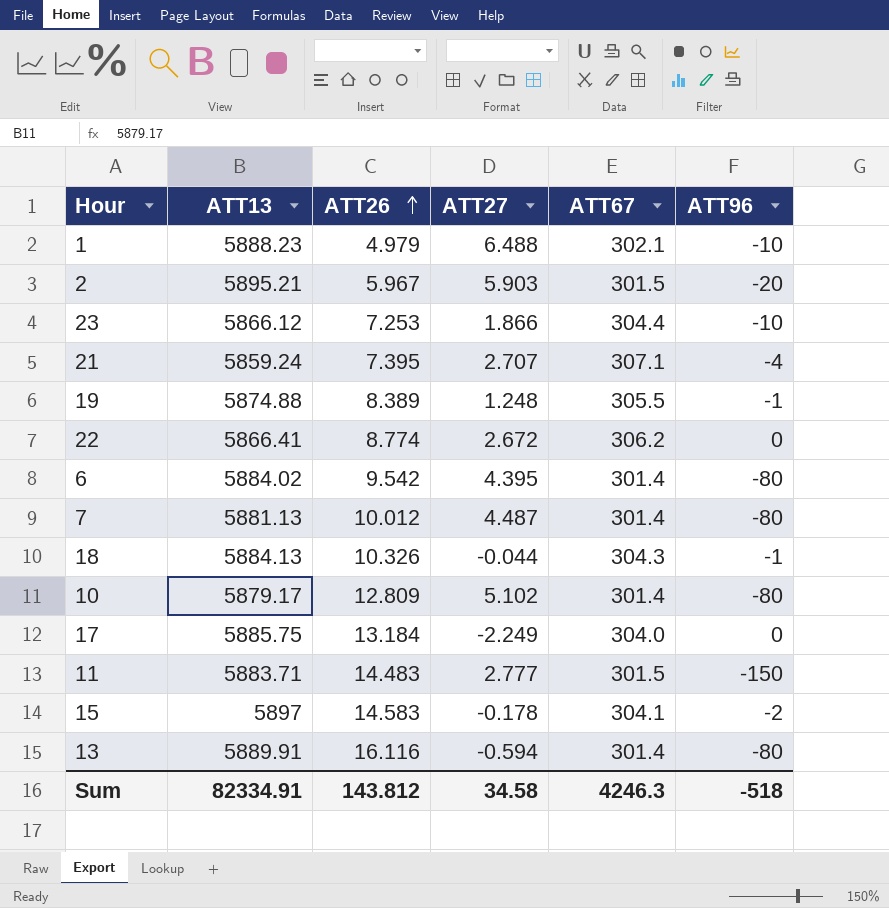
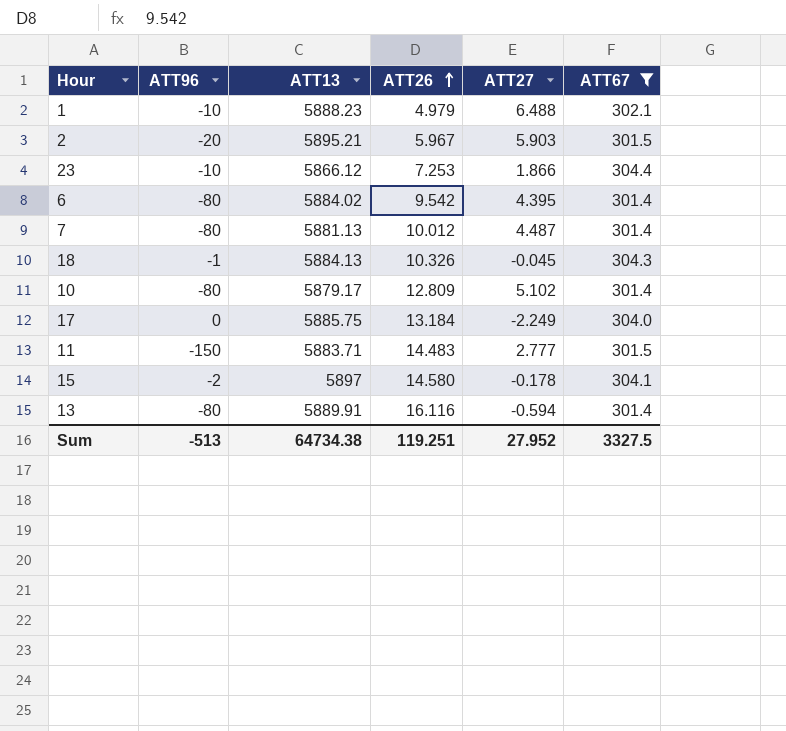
filter: none -> ATT67 <= 304.4
column ATT96 | position: 6 -> 2
18 | ATT27: -0.044 -> -0.045
15 | ATT26: 14.583 -> 14.580
Sum | ATT96: -518 -> -513
Sum | ATT13: 82334.91 -> 64734.38
Sum | ATT26: 143.812 -> 119.251
Sum | ATT27: 34.58 -> 27.952
Sum | ATT67: 4246.3 -> 3327.5

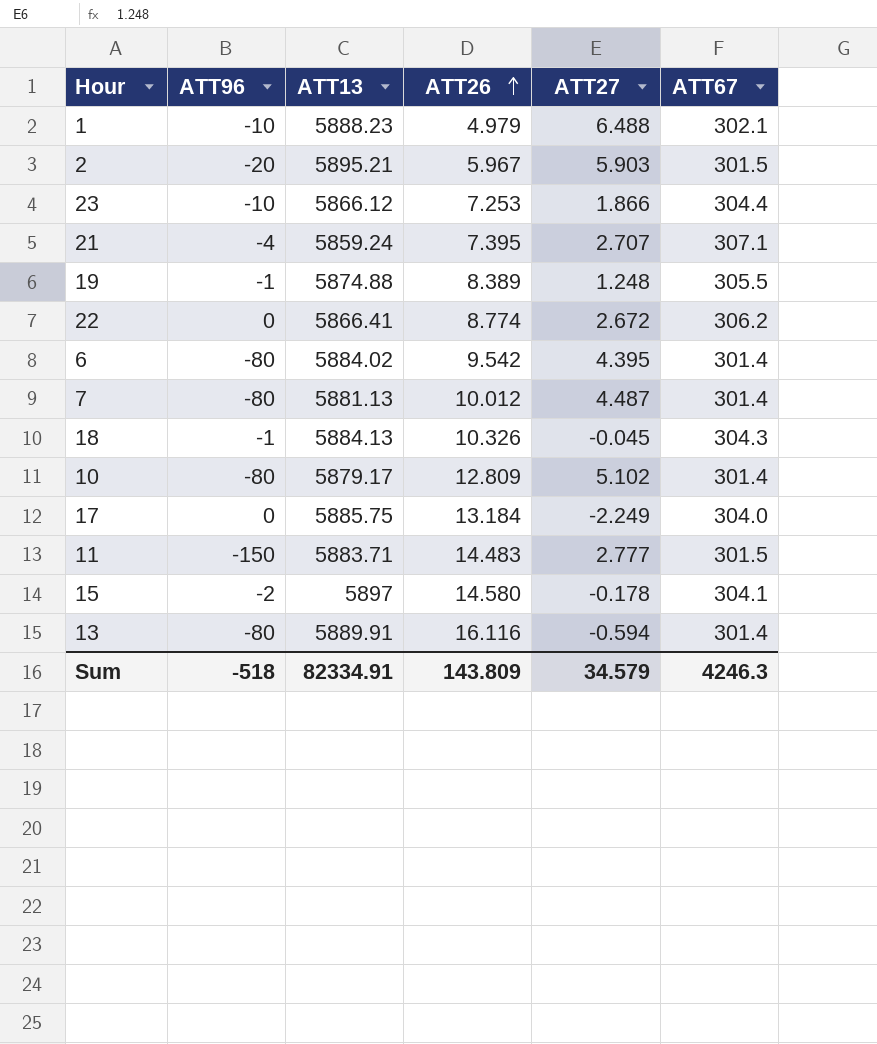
filter: ATT67 <= 304.4 -> none
Sum | ATT96: -513 -> -518
Sum | ATT13: 64734.38 -> 82334.91
Sum | ATT26: 119.251 -> 143.809
Sum | ATT27: 27.952 -> 34.579
Sum | ATT67: 3327.5 -> 4246.3

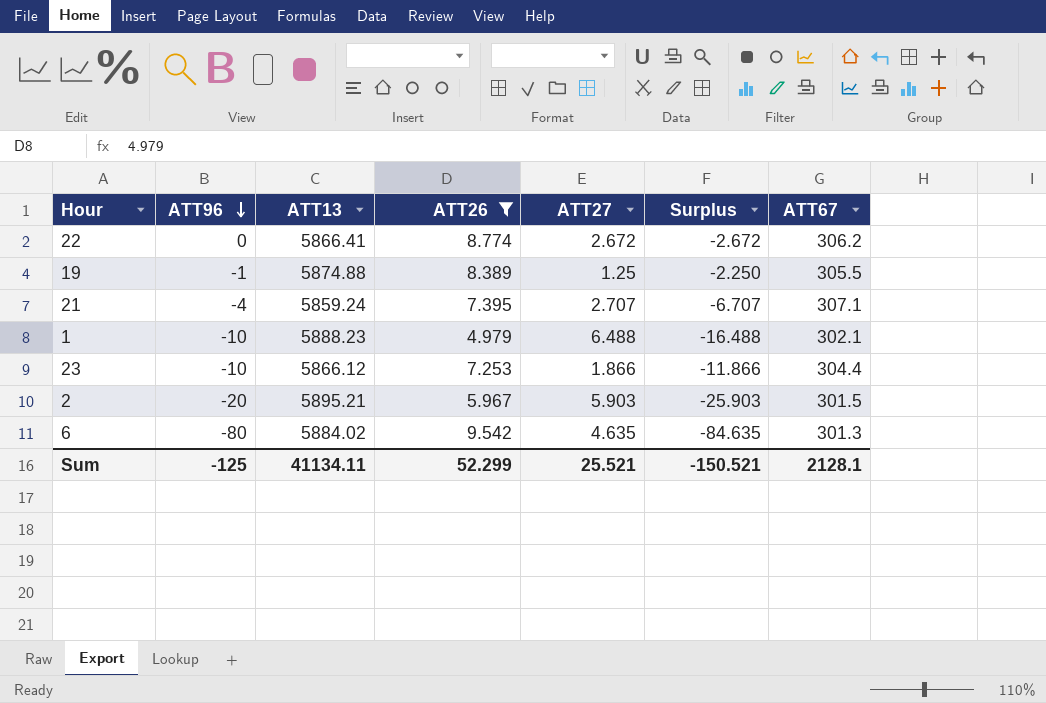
filter: none -> ATT26 <= 9.542
row order: ATT26 ascending -> ATT96 descending
column Surplus | formula: none -> [ATT96] - [ATT27]
19 | ATT27: 1.248 -> 1.25
6 | ATT27: 4.395 -> 4.635
6 | ATT67: 301.4 -> 301.3
Sum | ATT96: -518 -> -125
Sum | ATT13: 82334.91 -> 41134.11
Sum | ATT26: 143.809 -> 52.299
Sum | ATT27: 34.579 -> 25.521
Sum | ATT67: 4246.3 -> 2128.1

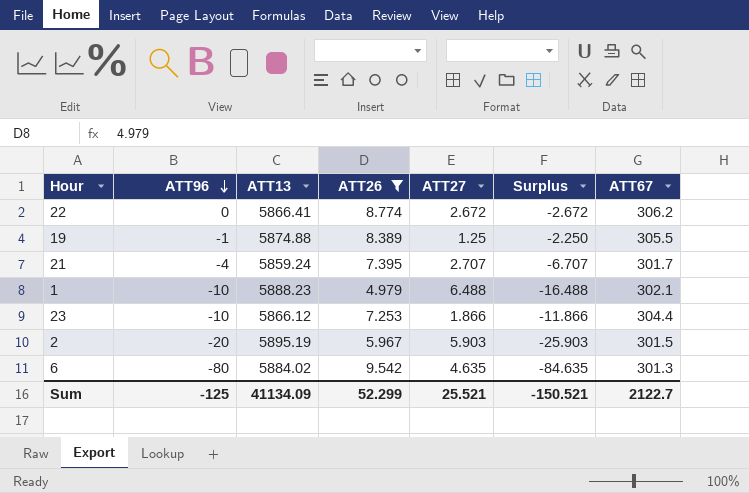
21 | ATT67: 307.1 -> 301.7
2 | ATT13: 5895.21 -> 5895.19
Sum | ATT13: 41134.11 -> 41134.09
Sum | ATT67: 2128.1 -> 2122.7

